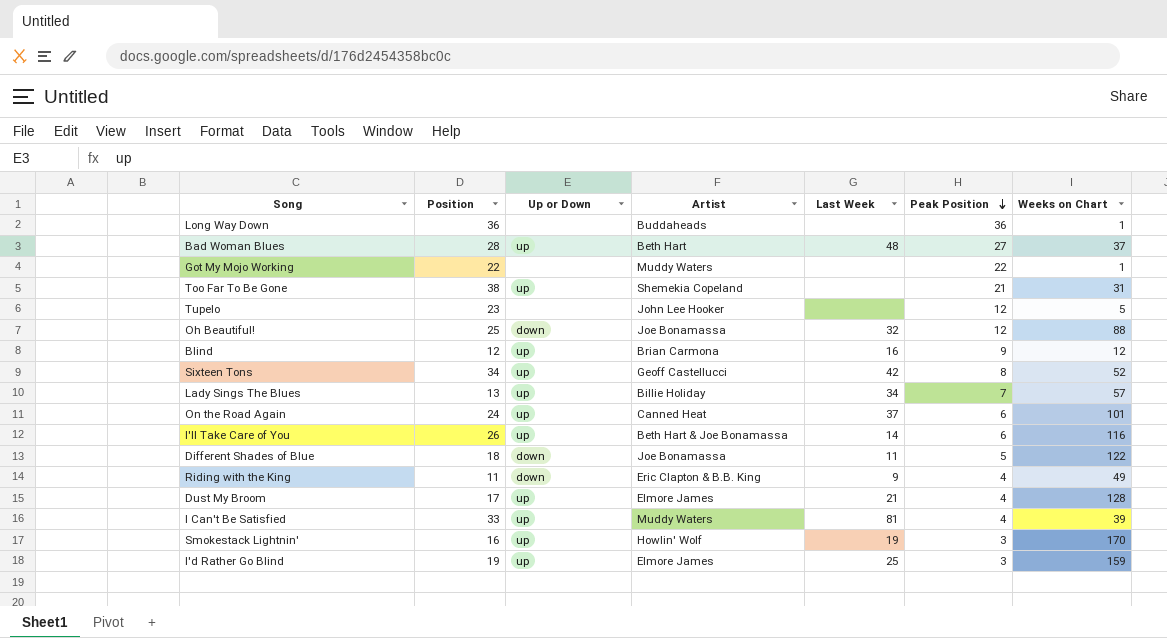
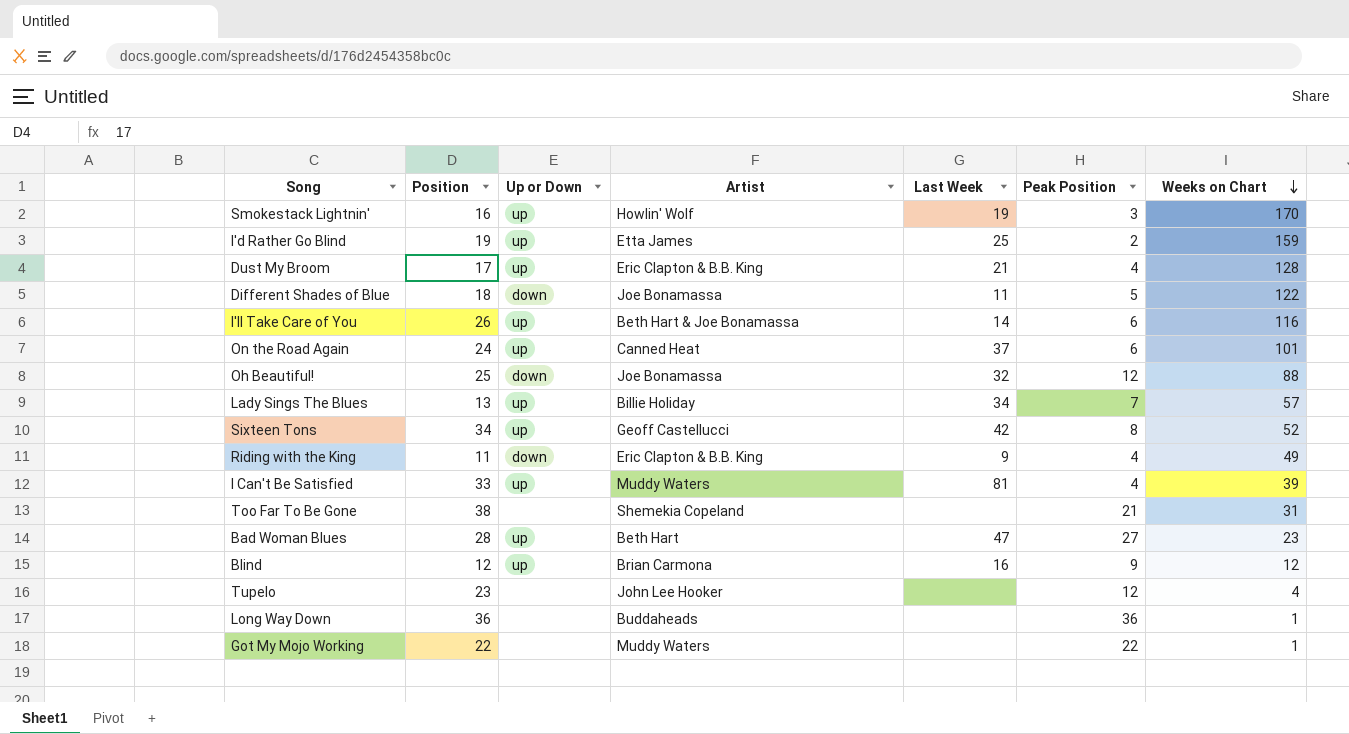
row order: Peak Position descending -> Weeks on Chart descending
I'd Rather Go Blind | Artist: Elmore James -> Etta James
I'd Rather Go Blind | Peak Position: 3 -> 2
Dust My Broom | Artist: Elmore James -> Eric Clapton & B.B. King
Too Far To Be Gone | Up or Down: up -> none
Bad Woman Blues | Last Week: 48 -> 47
Bad Woman Blues | Weeks on Chart: 37 -> 23
Tupelo | Weeks on Chart: 5 -> 4

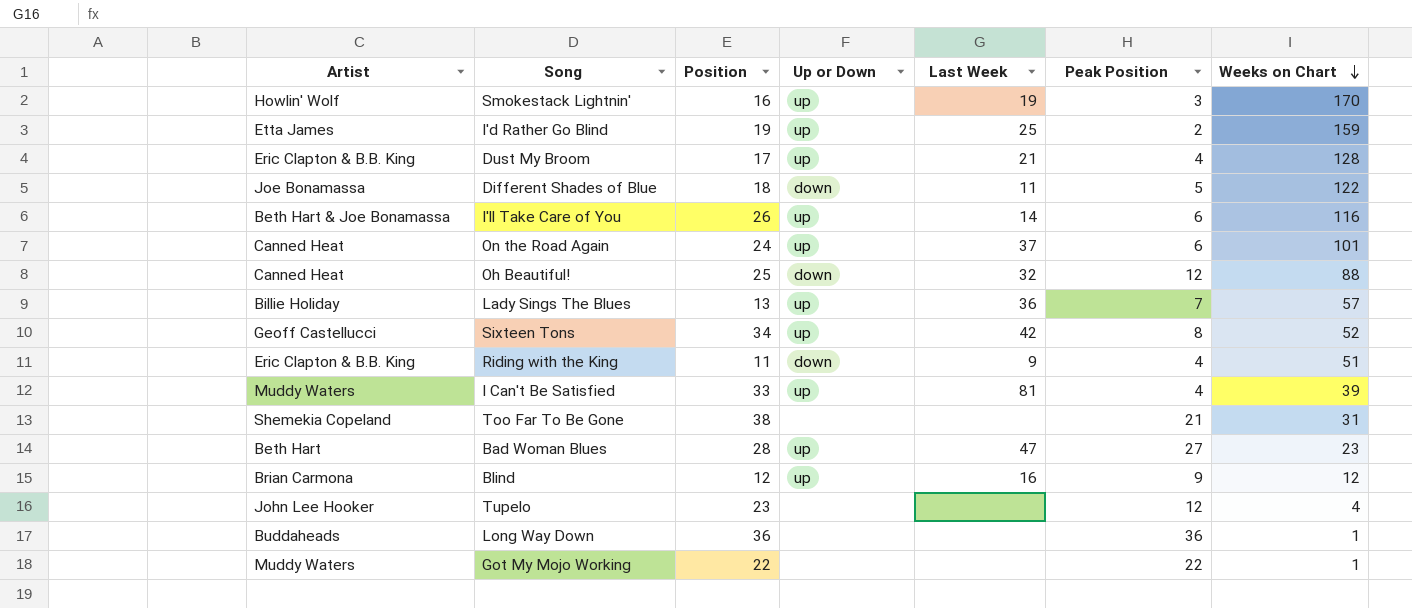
column Artist | position: 4 -> 1
Oh Beautiful! | Artist: Joe Bonamassa -> Canned Heat
Lady Sings The Blues | Last Week: 34 -> 36
Riding with the King | Weeks on Chart: 49 -> 51

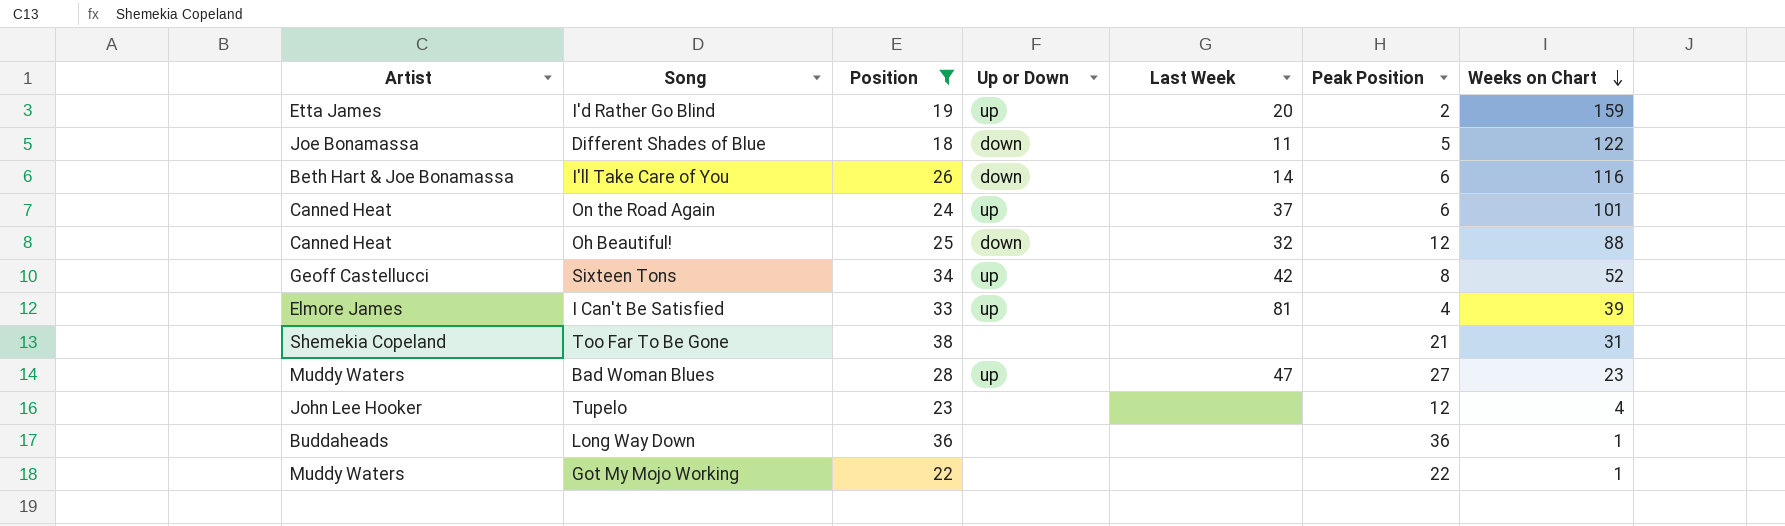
filter: none -> Position >= 18
I'd Rather Go Blind | Last Week: 25 -> 20
I'll Take Care of You | Up or Down: up -> down
I Can't Be Satisfied | Artist: Muddy Waters -> Elmore James
Bad Woman Blues | Artist: Beth Hart -> Muddy Waters

